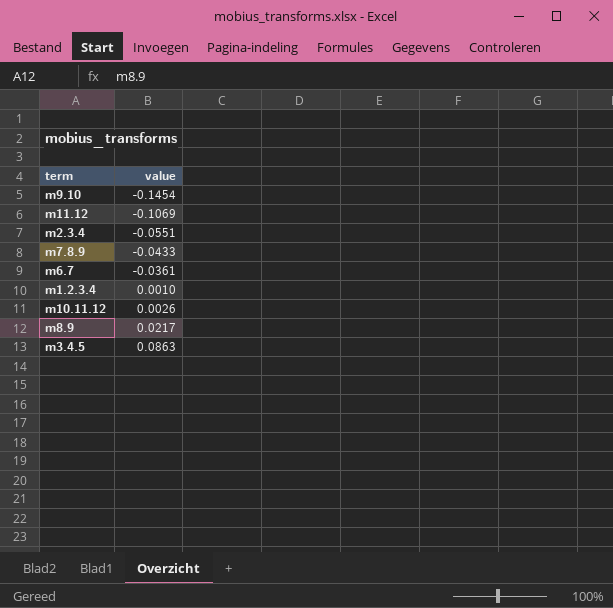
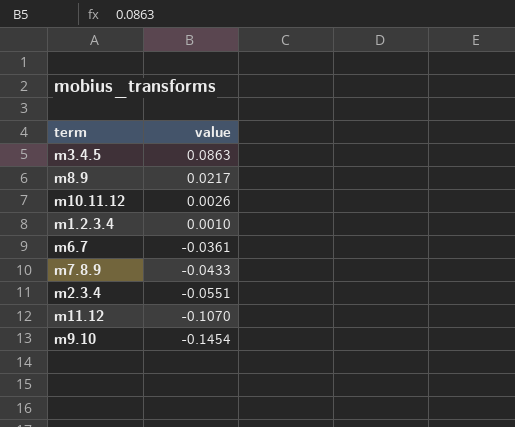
row order: value ascending -> value descending
m11.12 | value: -0.1069 -> -0.1070

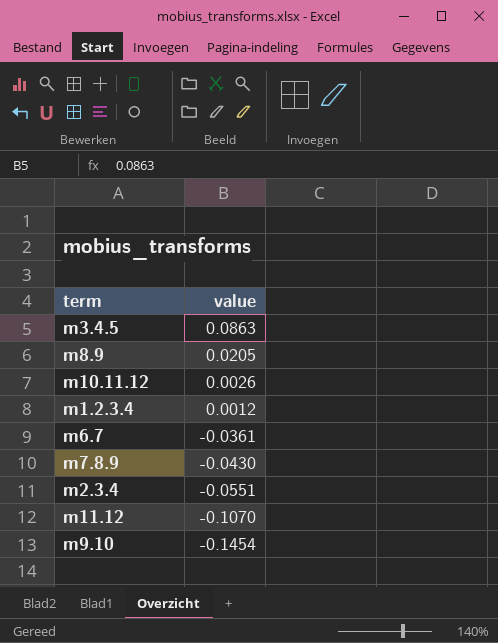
m8.9 | value: 0.0217 -> 0.0205
m1.2.3.4 | value: 0.0010 -> 0.0012
m7.8.9 | value: -0.0433 -> -0.0430

